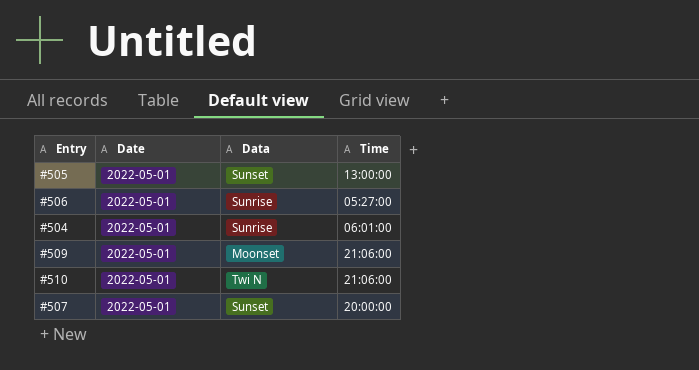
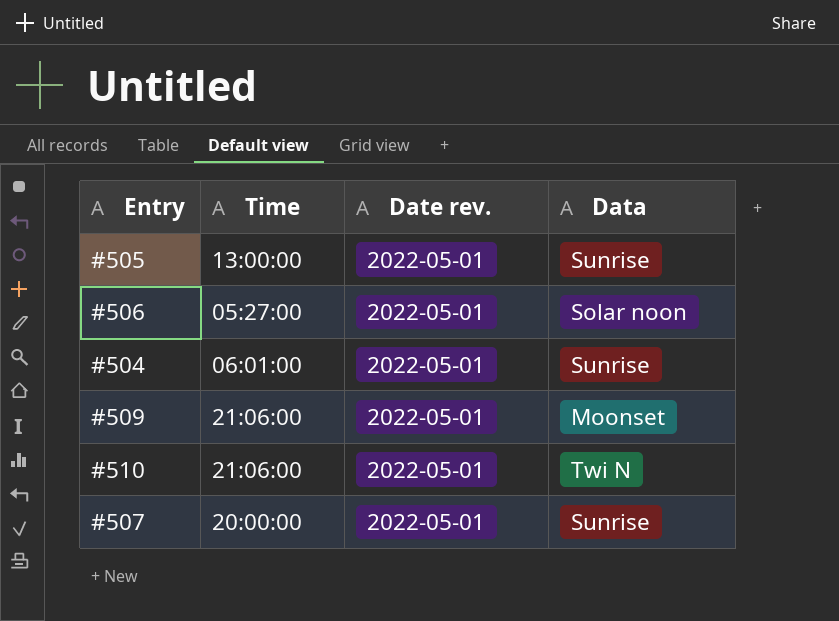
column Time | position: 4 -> 2
column name: Date -> Date rev.
#505 | Data: Sunset -> Sunrise
#506 | Data: Sunrise -> Solar noon
#507 | Data: Sunset -> Sunrise

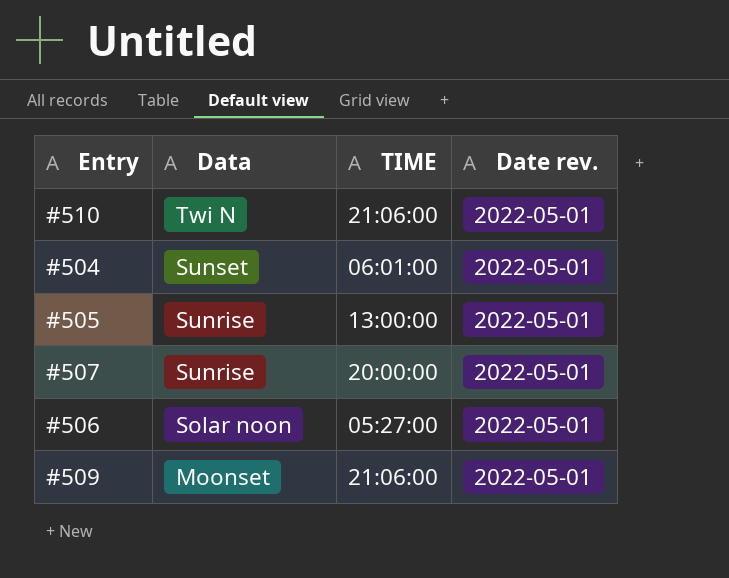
row order: none -> Data descending
column Data | position: 4 -> 2
column name: Time -> TIME
#504 | Data: Sunrise -> Sunset

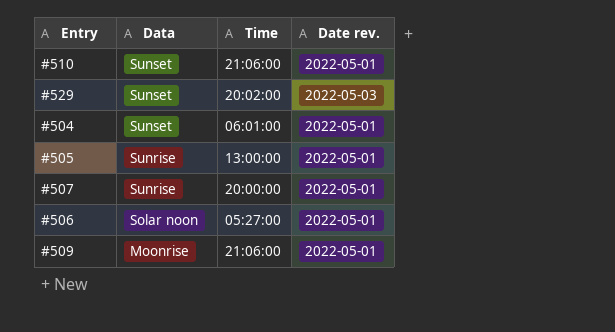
column name: TIME -> Time
#510 | Data: Twi N -> Sunset
row #529: none -> Sunset | 20:02:00 | 2022-05-03
#509 | Data: Moonset -> Moonrise

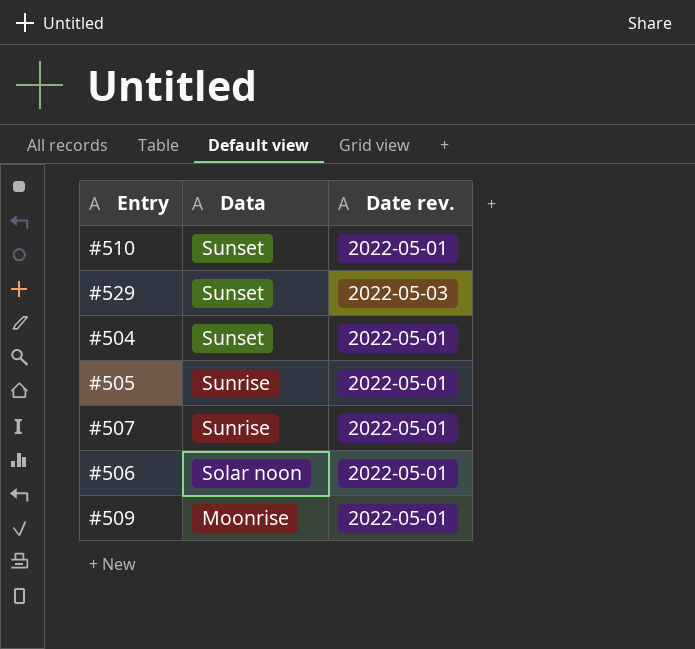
column Time | position: 3 -> none

